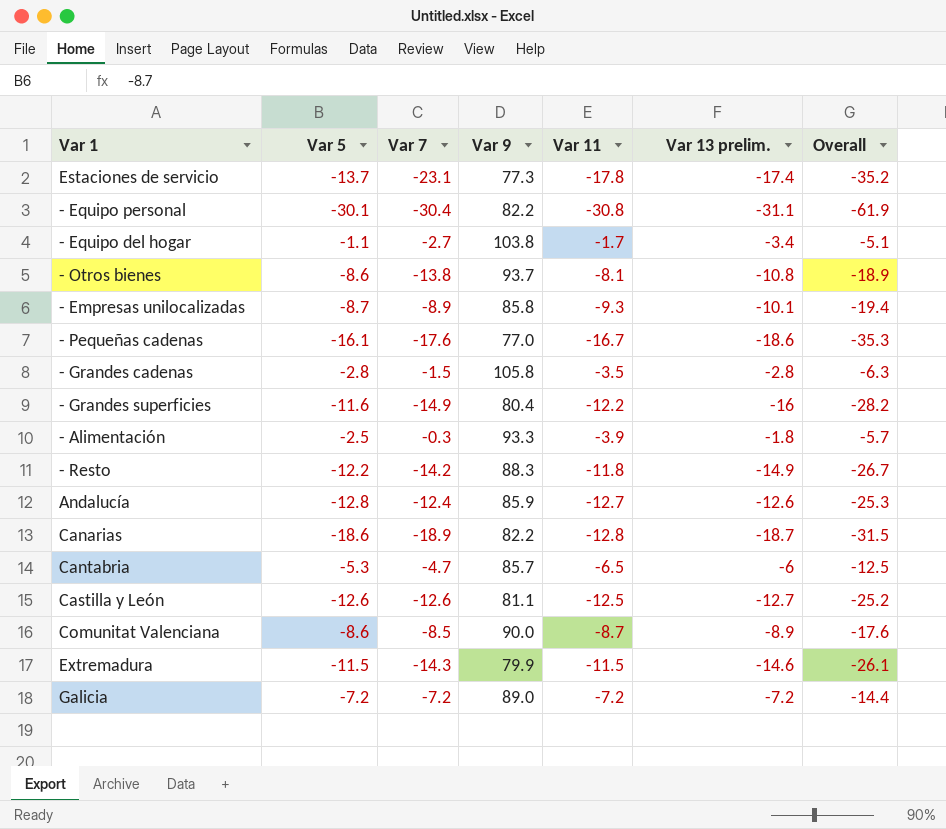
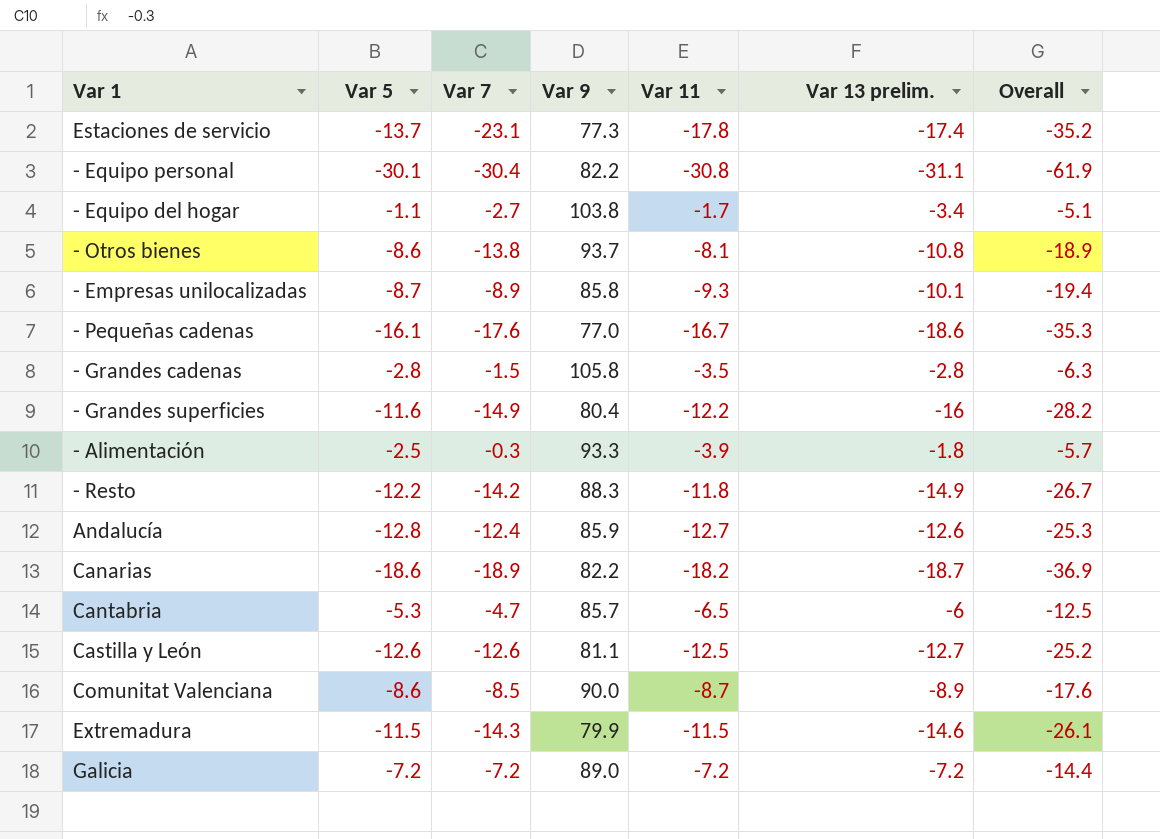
Canarias | Var 11: -12.8 -> -18.2
Canarias | Overall: -31.5 -> -36.9

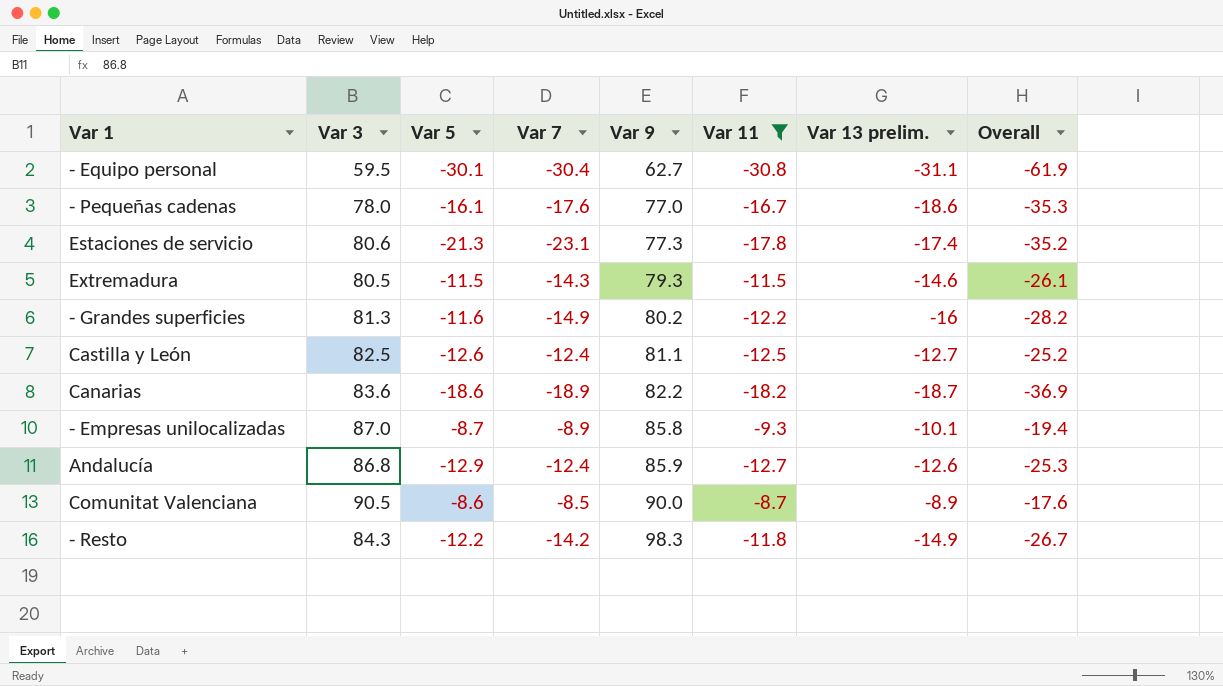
filter: none -> Var 11 <= -8.7
row order: none -> Var 9 ascending
column Var 3 | position: none -> 2
- Equipo personal | Var 9: 82.2 -> 62.7
Estaciones de servicio | Var 5: -13.7 -> -21.3
Extremadura | Var 9: 79.9 -> 79.3
- Grandes superficies | Var 9: 80.4 -> 80.2
Castilla y León | Var 7: -12.6 -> -12.4
Andalucía | Var 5: -12.8 -> -12.9
- Resto | Var 9: 88.3 -> 98.3

